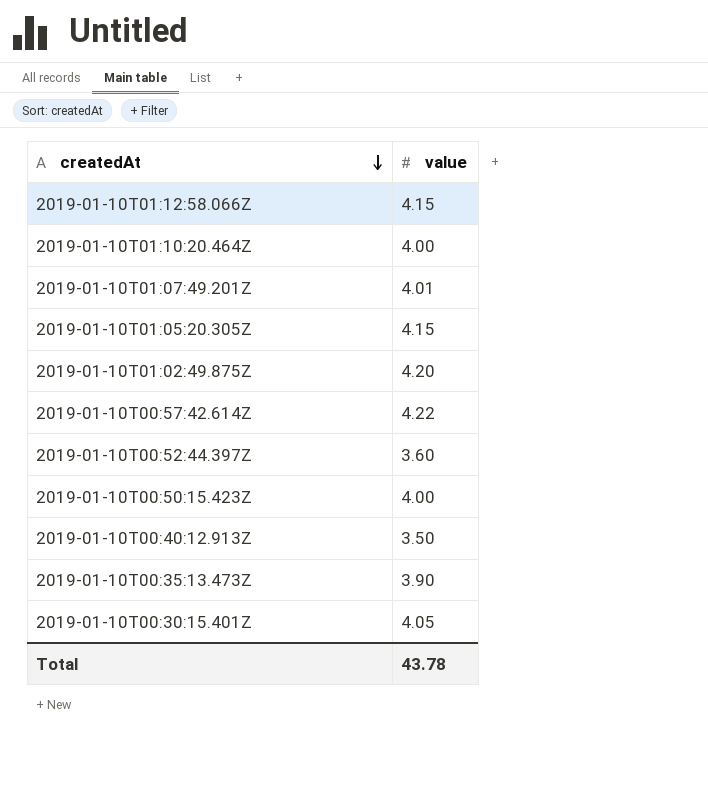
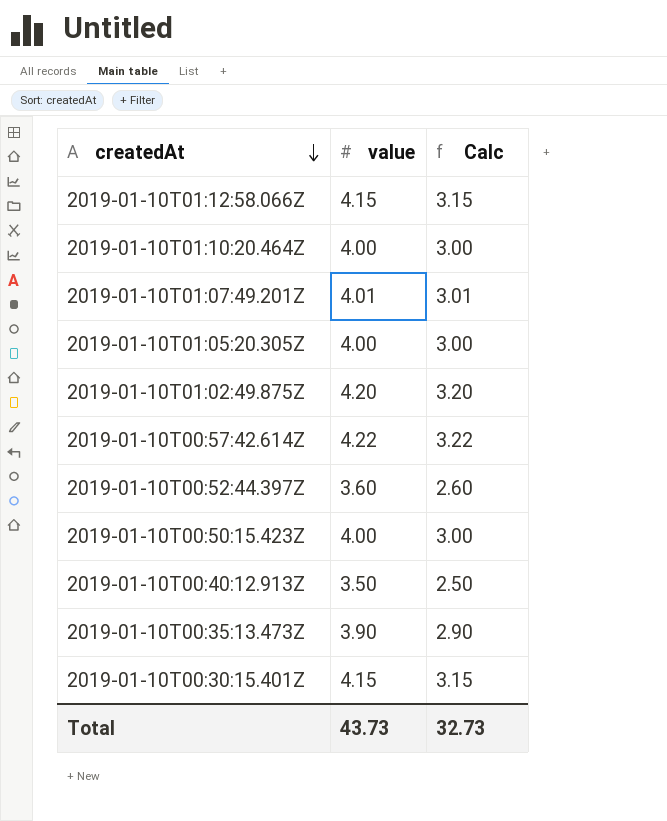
column Calc | formula: none -> [value] - 1
2019-01-10T01:05:20.305Z | value: 4.15 -> 4.00
2019-01-10T00:30:15.401Z | value: 4.05 -> 4.15
Total | value: 43.78 -> 43.73

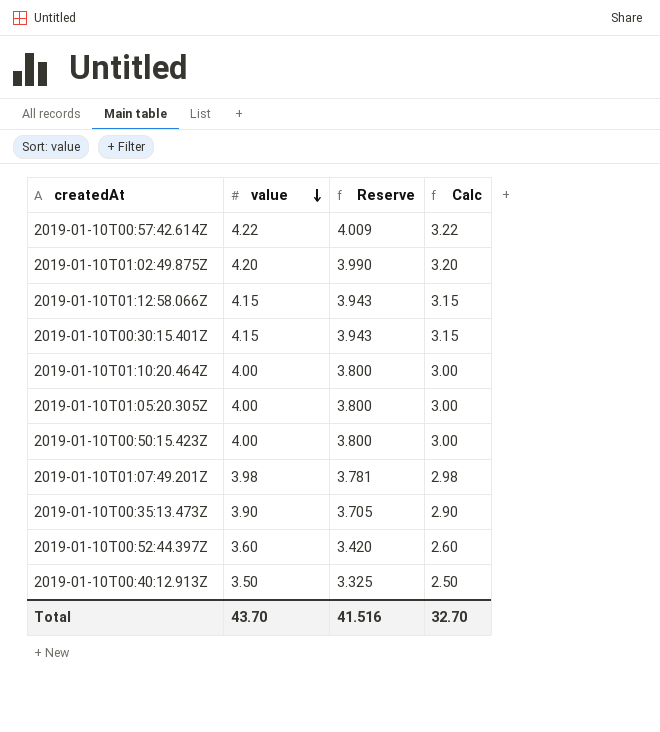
row order: createdAt descending -> value descending
column Reserve | formula: none -> [value] * 0.95
2019-01-10T01:07:49.201Z | value: 4.01 -> 3.98
2019-01-10T01:07:49.201Z | Calc: 3.01 -> 2.98
Total | value: 43.73 -> 43.70
Total | Calc: 32.73 -> 32.70

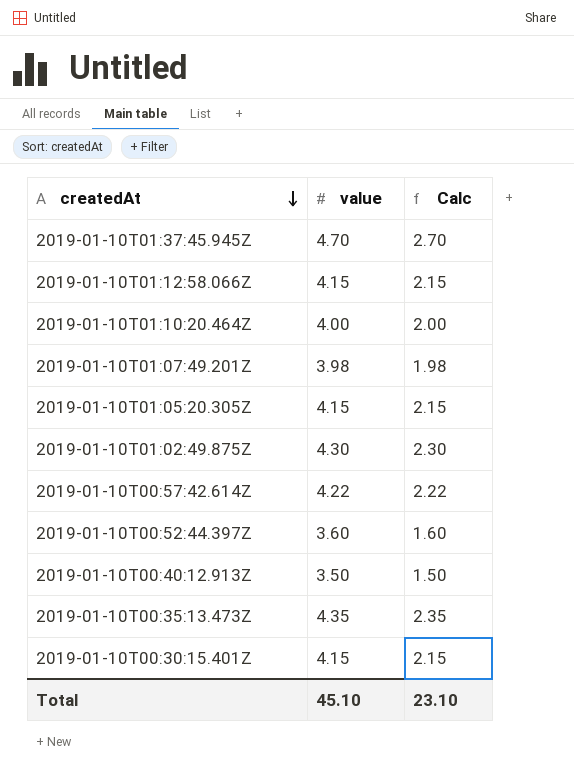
row order: value descending -> createdAt descending
column Reserve | formula: [value] * 0.95 -> none
column Calc | formula: [value] - 1 -> [value] - 2
row 2019-01-10T00:50:15.423Z: 4.00 | 3.800 | 3.00 -> none
row 2019-01-10T01:37:45.945Z: none -> 4.70 | 2.70
2019-01-10T01:05:20.305Z | value: 4.00 -> 4.15
2019-01-10T01:02:49.875Z | value: 4.20 -> 4.30
2019-01-10T00:35:13.473Z | value: 3.90 -> 4.35
Total | value: 43.70 -> 45.10
Total | Calc: 32.70 -> 23.10

